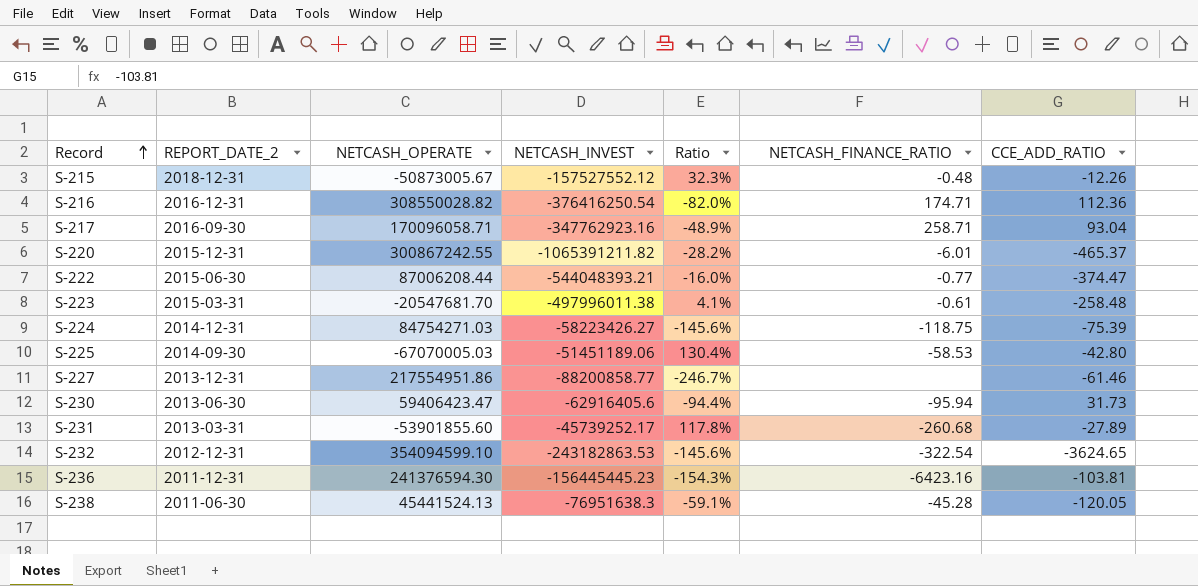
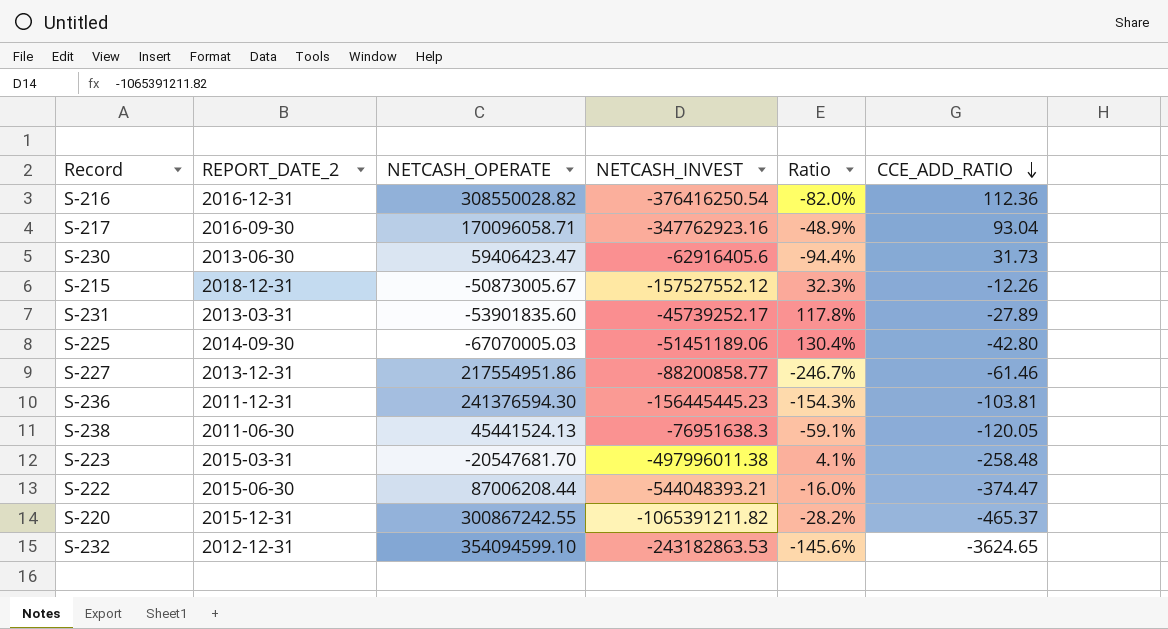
row order: Record ascending -> CCE_ADD_RATIO descending
column NETCASH_FINANCE_RATIO | position: 6 -> none
row S-224: 2014-12-31 | 84754271.03 | -58223426.27 | -145.6% | -118.75 | -75.39 -> none
S-231 | NETCASH_OPERATE: -53901855.60 -> -53901835.60

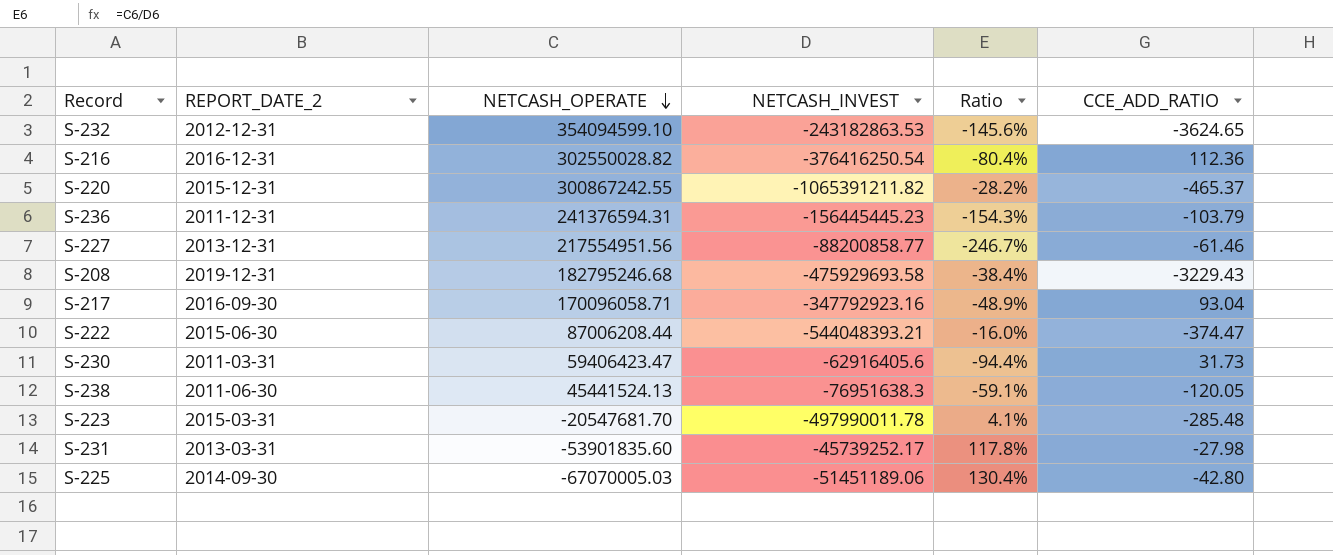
row order: CCE_ADD_RATIO descending -> NETCASH_OPERATE descending
row S-215: 2018-12-31 | -50873005.67 | -157527552.12 | 32.3% | -12.26 -> none
S-216 | NETCASH_OPERATE: 308550028.82 -> 302550028.82
S-216 | Ratio: -82.0% -> -80.4%
S-236 | NETCASH_OPERATE: 241376594.30 -> 241376594.31
S-236 | CCE_ADD_RATIO: -103.81 -> -103.79
S-227 | NETCASH_OPERATE: 217554951.86 -> 217554951.56
row S-208: none -> 2019-12-31 | 182795246.68 | -475929693.58 | -38.4% | -3229.43
S-217 | NETCASH_INVEST: -347762923.16 -> -347792923.16
S-230 | REPORT_DATE_2: 2013-06-30 -> 2011-03-31
S-223 | NETCASH_INVEST: -497996011.38 -> -497990011.78
S-223 | CCE_ADD_RATIO: -258.48 -> -285.48
S-231 | CCE_ADD_RATIO: -27.89 -> -27.98

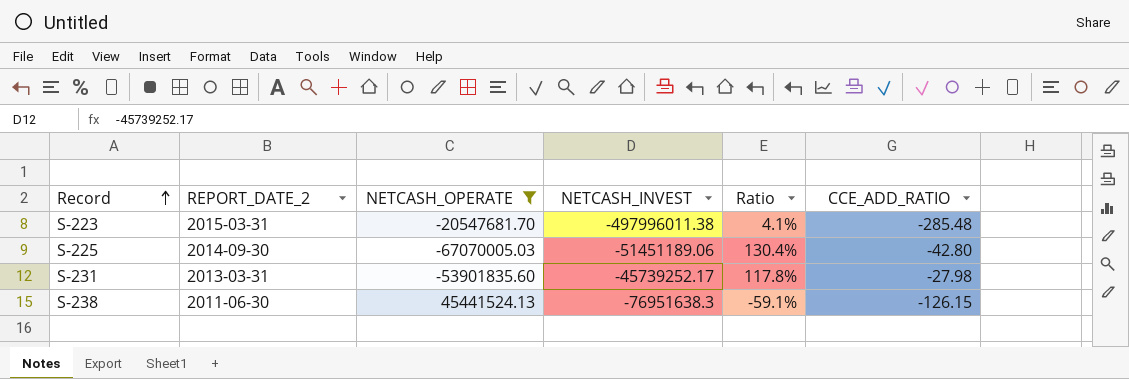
filter: none -> NETCASH_OPERATE <= 45441524.13
row order: NETCASH_OPERATE descending -> Record ascending
S-223 | NETCASH_INVEST: -497990011.78 -> -497996011.38
S-238 | CCE_ADD_RATIO: -120.05 -> -126.15

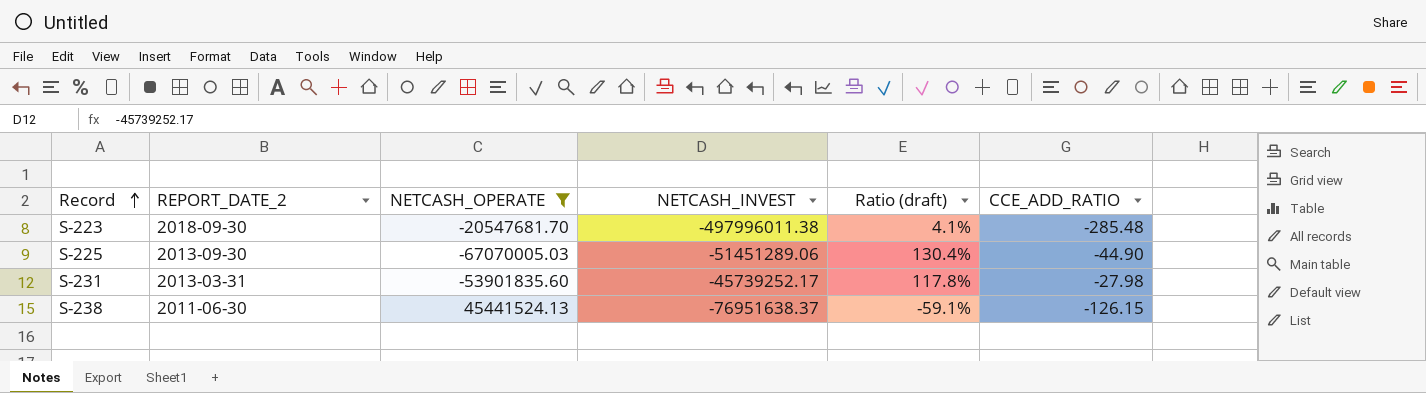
column name: Ratio -> Ratio (draft)
S-223 | REPORT_DATE_2: 2015-03-31 -> 2018-09-30
S-225 | REPORT_DATE_2: 2014-09-30 -> 2013-09-30
S-225 | NETCASH_INVEST: -51451189.06 -> -51451289.06
S-225 | CCE_ADD_RATIO: -42.80 -> -44.90
S-238 | NETCASH_INVEST: -76951638.3 -> -76951638.37

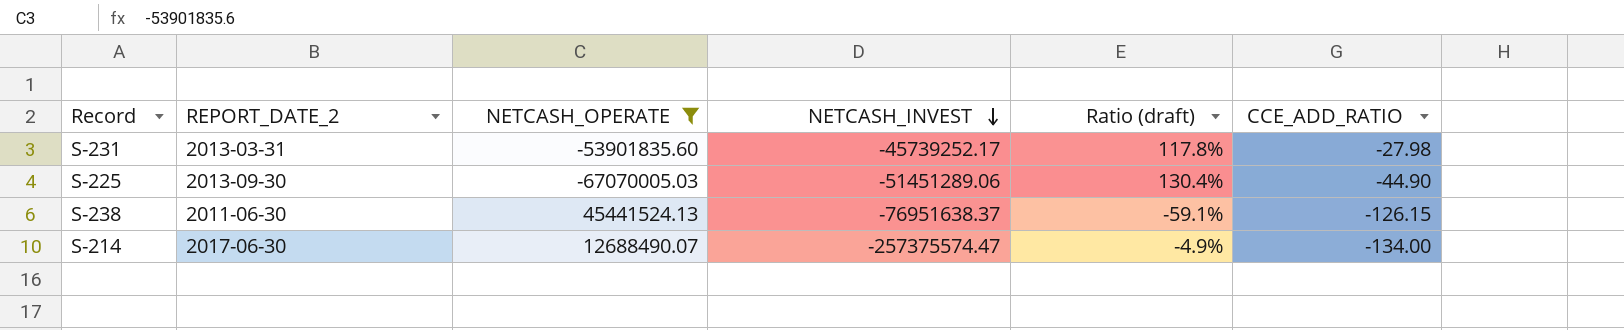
row order: Record ascending -> NETCASH_INVEST descending
row S-223: 2018-09-30 | -20547681.70 | -497996011.38 | 4.1% | -285.48 -> none
row S-214: none -> 2017-06-30 | 12688490.07 | -257375574.47 | -4.9% | -134.00

